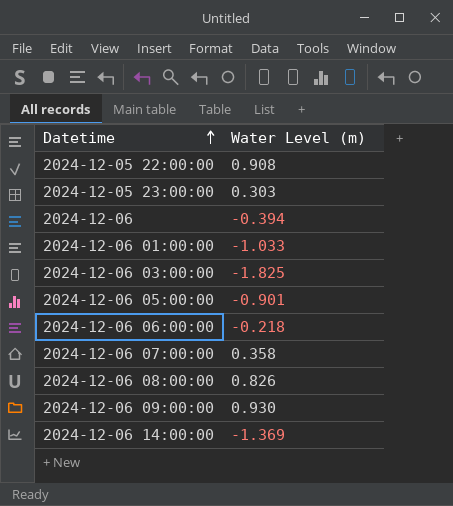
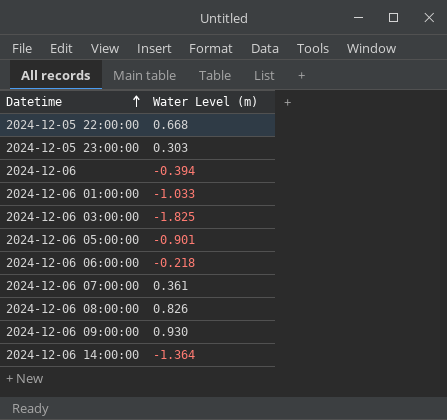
2024-12-05 22:00:00 | Water Level (m): 0.908 -> 0.668
2024-12-06 07:00:00 | Water Level (m): 0.358 -> 0.361
2024-12-06 14:00:00 | Water Level (m): -1.369 -> -1.364

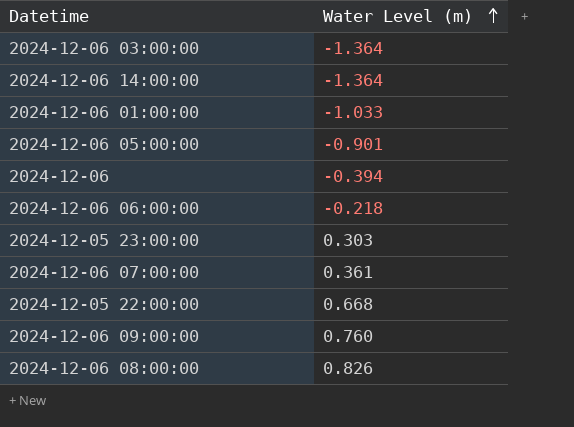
row order: Datetime ascending -> Water Level (m) ascending
2024-12-06 03:00:00 | Water Level (m): -1.825 -> -1.364
2024-12-06 09:00:00 | Water Level (m): 0.930 -> 0.760

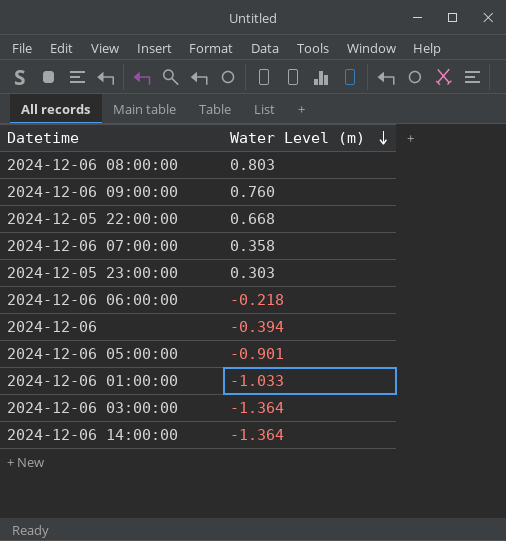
row order: Water Level (m) ascending -> Water Level (m) descending
2024-12-06 08:00:00 | Water Level (m): 0.826 -> 0.803
2024-12-06 07:00:00 | Water Level (m): 0.361 -> 0.358

